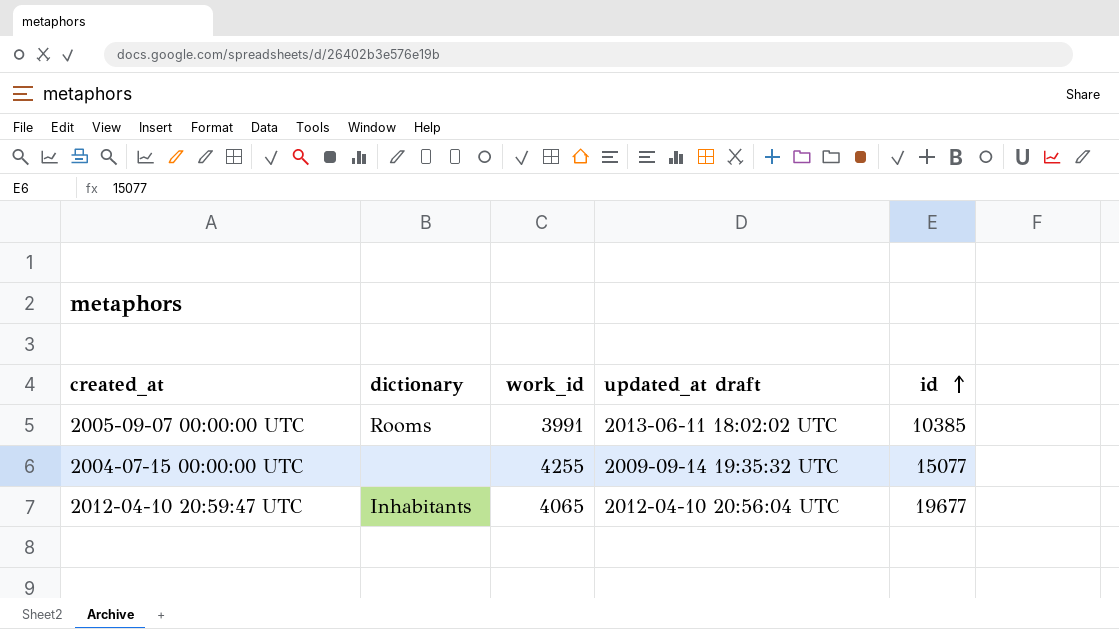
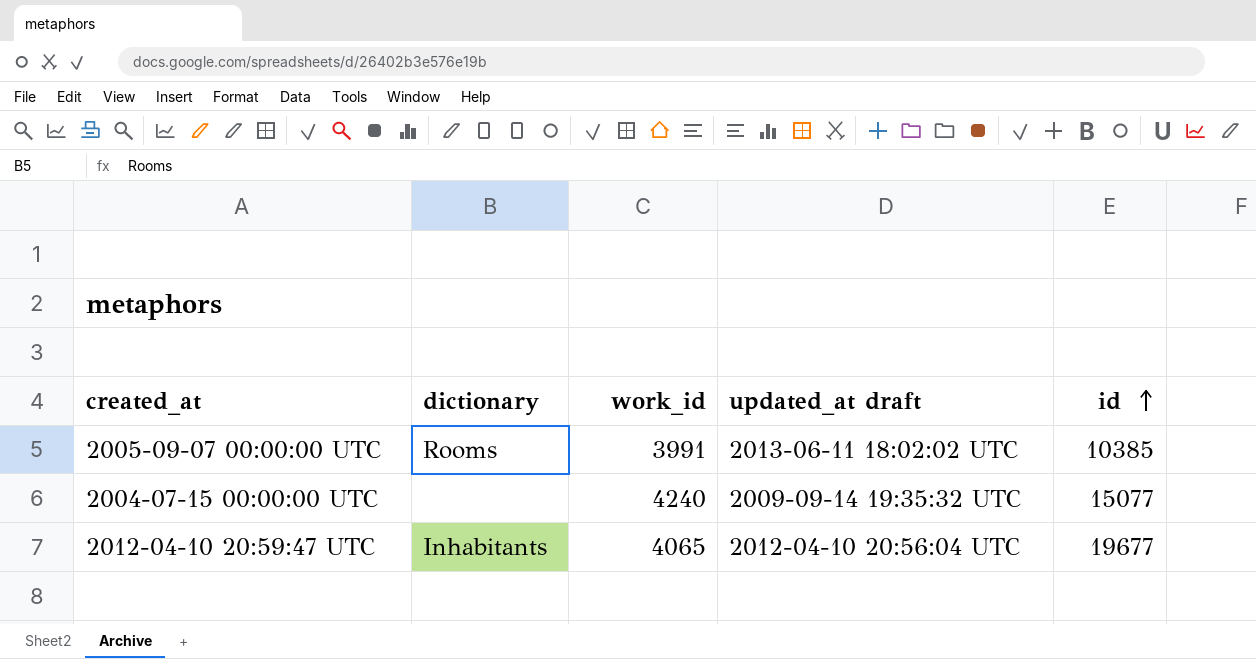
2004-07-15 00:00:00 UTC | work_id: 4255 -> 4240

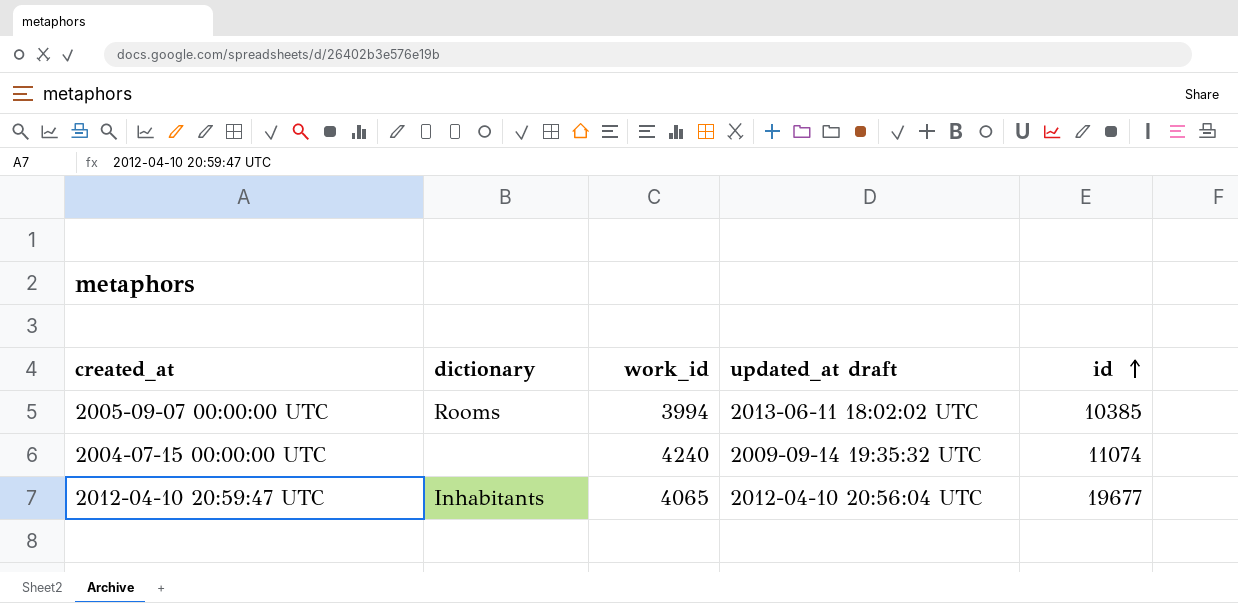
2005-09-07 00:00:00 UTC | work_id: 3991 -> 3994
2004-07-15 00:00:00 UTC | id: 15077 -> 11074

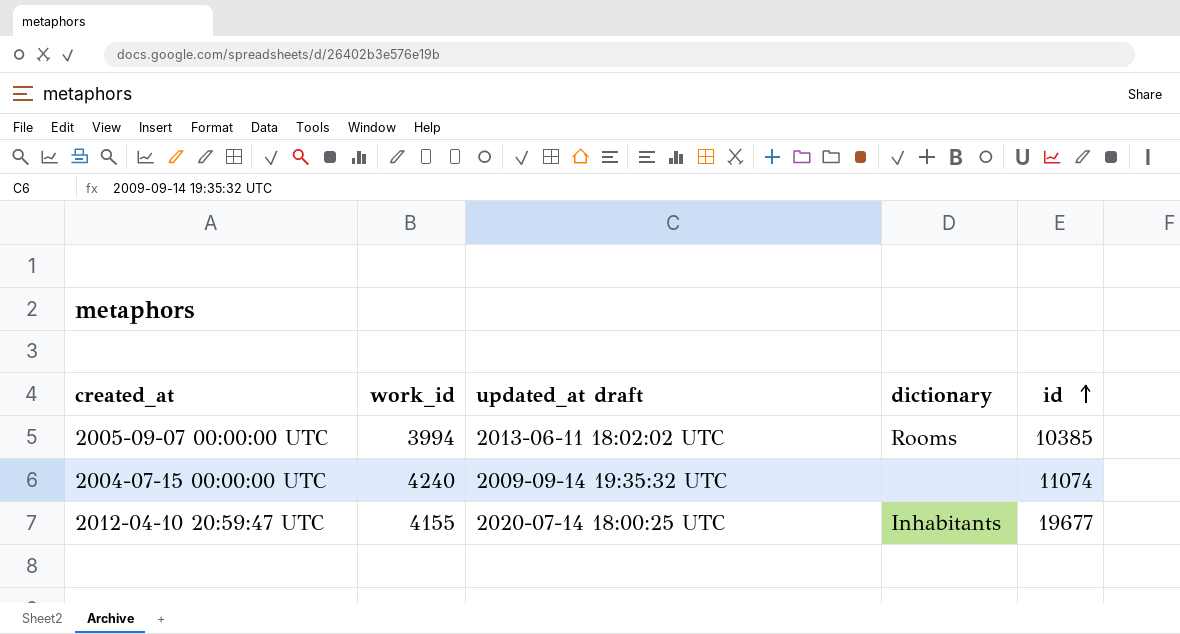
column dictionary | position: 2 -> 4
2012-04-10 20:59:47 UTC | work_id: 4065 -> 4155
2012-04-10 20:59:47 UTC | updated_at draft: 2012-04-10 20:56:04 UTC -> 2020-07-14 18:00:25 UTC

